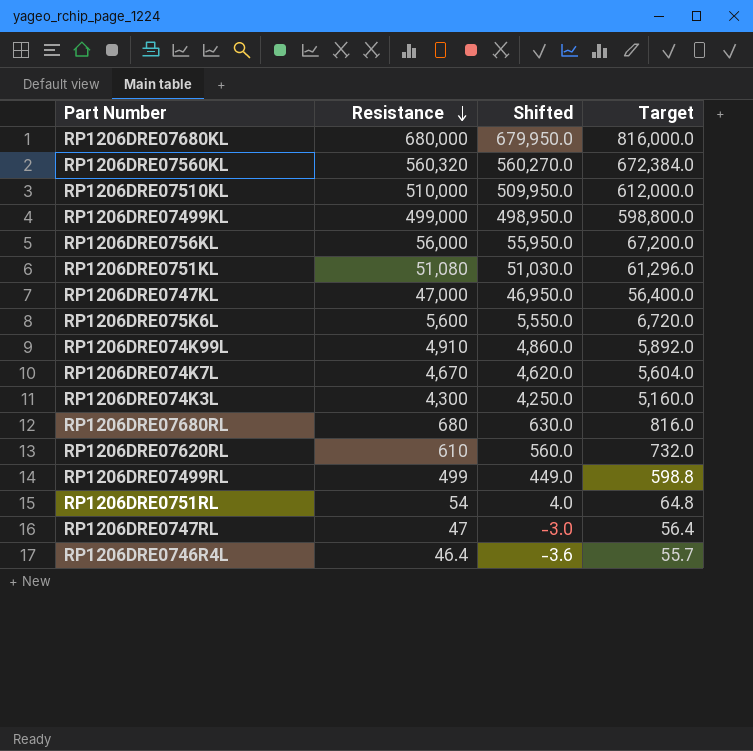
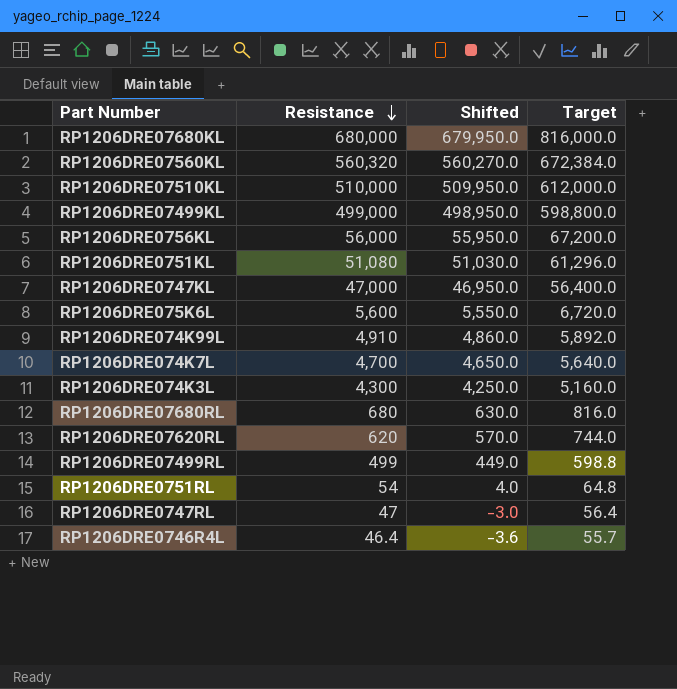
RP1206DRE074K7L | Resistance: 4,670 -> 4,700
RP1206DRE074K7L | Shifted: 4,620.0 -> 4,650.0
RP1206DRE074K7L | Target: 5,604.0 -> 5,640.0
RP1206DRE07620RL | Resistance: 610 -> 620
RP1206DRE07620RL | Shifted: 560.0 -> 570.0
RP1206DRE07620RL | Target: 732.0 -> 744.0

